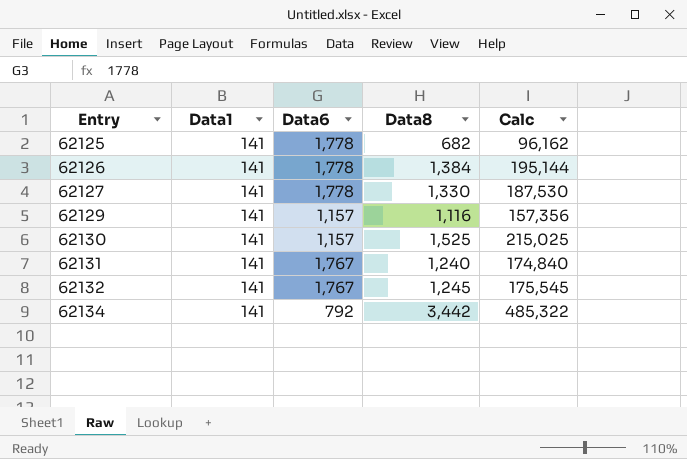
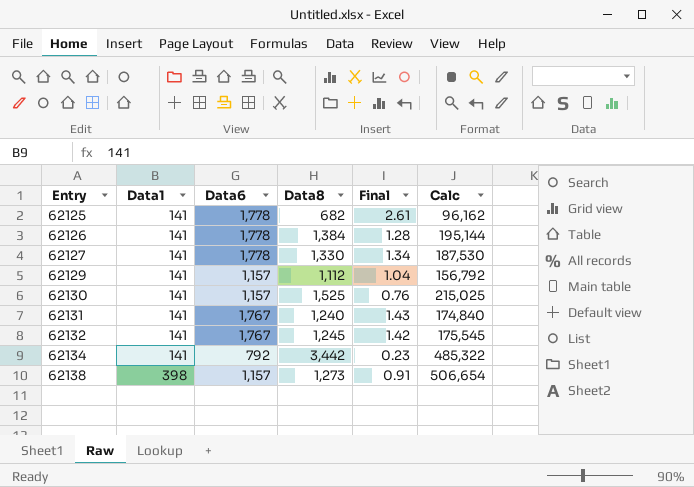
column Final | formula: none -> [Data6] / [Data8]
62129 | Data8: 1,116 -> 1,112
62129 | Calc: 157,356 -> 156,792
row 62138: none -> 398 | 1,157 | 1,273 | 0.91 | 506,654

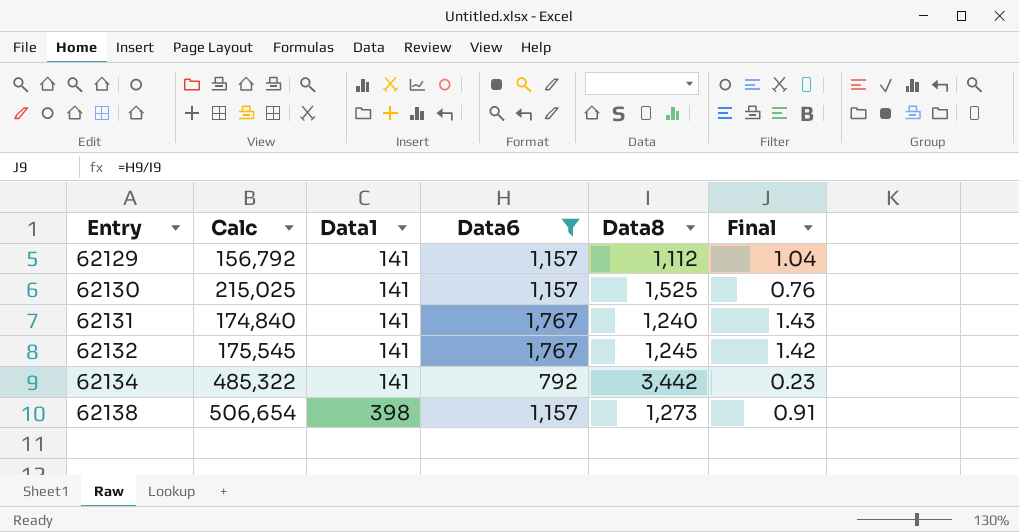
filter: none -> Data6 != 1,778
column Calc | position: 6 -> 2

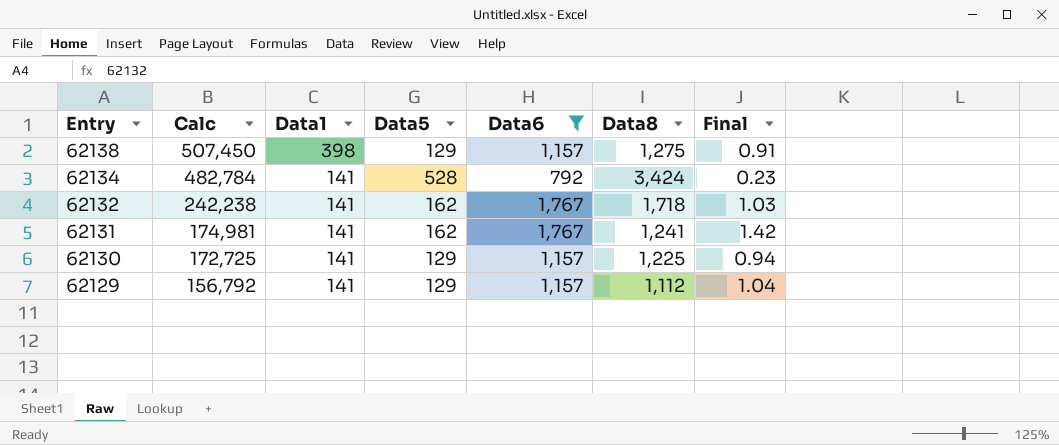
row order: Entry ascending -> Entry descending
column Data5 | position: none -> 4
62138 | Calc: 506,654 -> 507,450
62138 | Data8: 1,273 -> 1,275
62134 | Calc: 485,322 -> 482,784
62134 | Data8: 3,442 -> 3,424
62132 | Calc: 175,545 -> 242,238
62132 | Data8: 1,245 -> 1,718
62132 | Final: 1.42 -> 1.03
62131 | Calc: 174,840 -> 174,981
62131 | Data8: 1,240 -> 1,241
62131 | Final: 1.43 -> 1.42
62130 | Calc: 215,025 -> 172,725
62130 | Data8: 1,525 -> 1,225
62130 | Final: 0.76 -> 0.94

